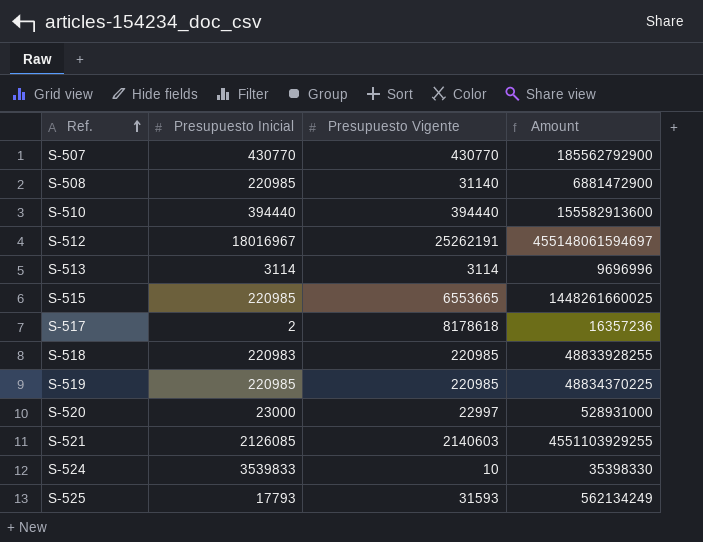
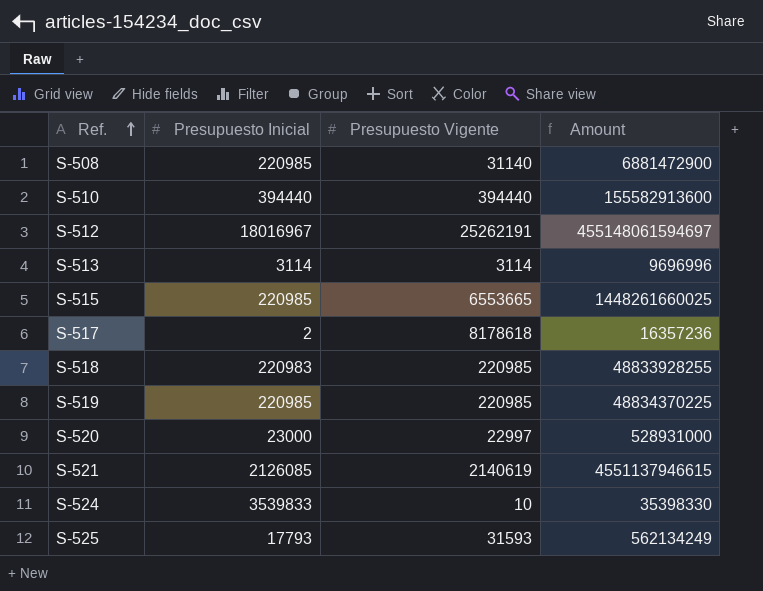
row S-507: 430770 | 430770 | 185562792900 -> none
S-521 | Presupuesto Vigente: 2140603 -> 2140619
S-521 | Amount: 4551103929255 -> 4551137946615

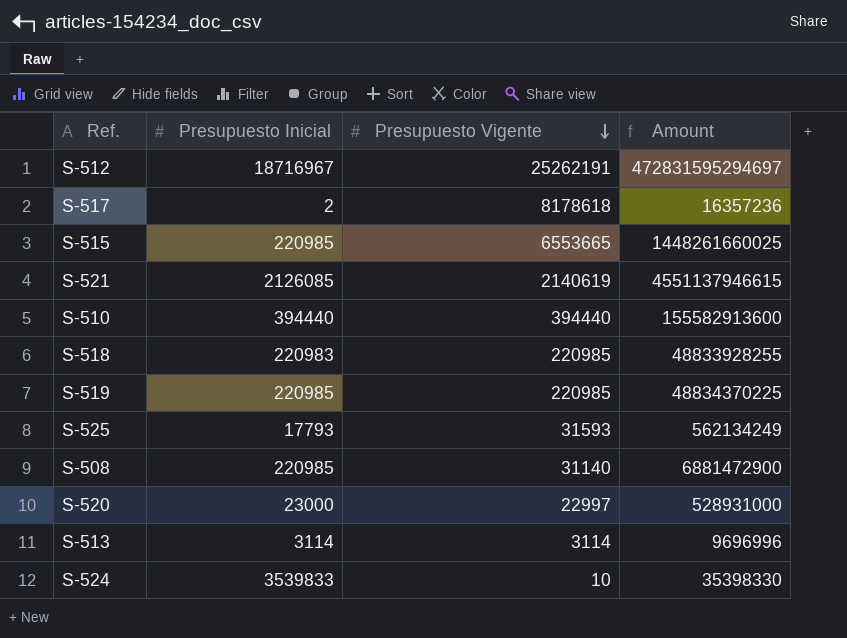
row order: Ref. ascending -> Presupuesto Vigente descending
S-512 | Presupuesto Inicial: 18016967 -> 18716967
S-512 | Amount: 455148061594697 -> 472831595294697

